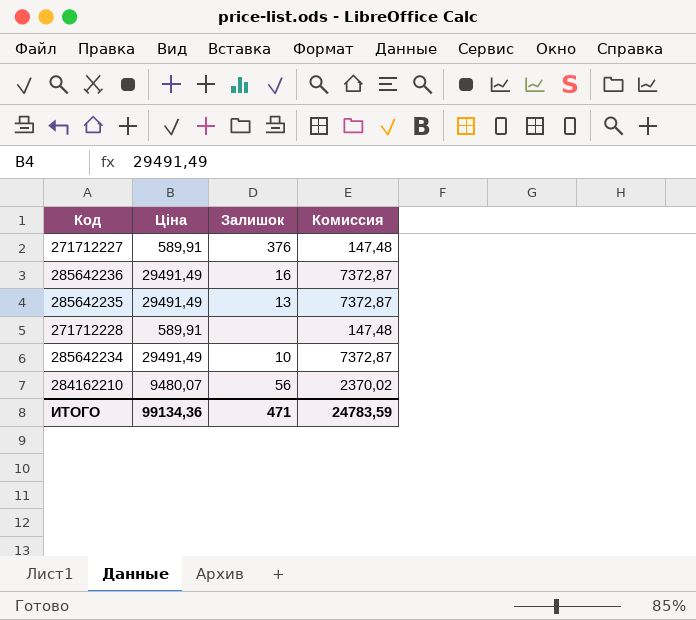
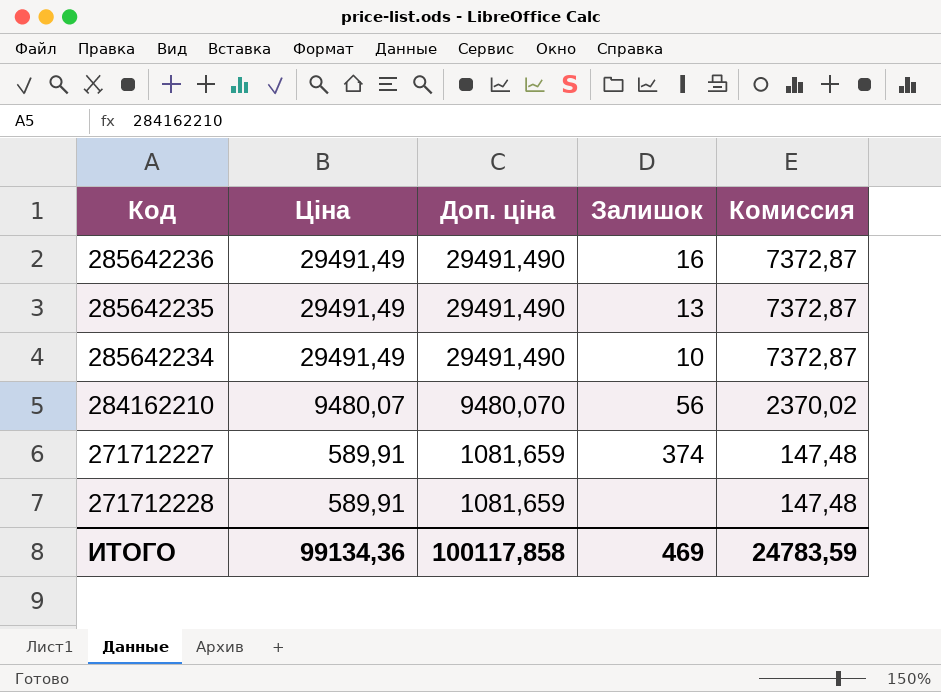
row order: none -> Ціна descending
column Доп. ціна | position: none -> 3
271712227 | Залишок: 376 -> 374
ИТОГО | Залишок: 471 -> 469

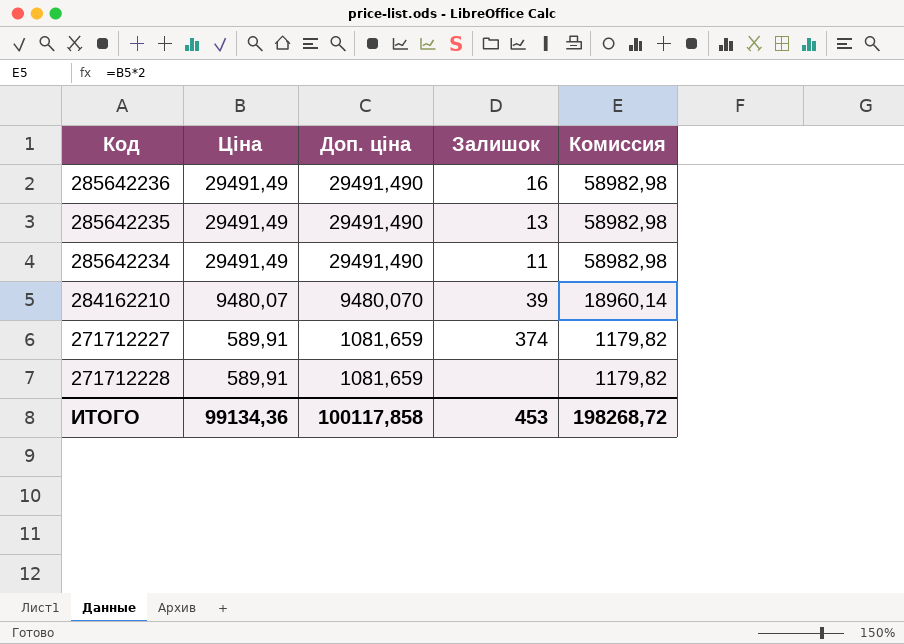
column Комиссия | formula: [Ціна] * 0,25 -> [Ціна] * 2
285642234 | Залишок: 10 -> 11
284162210 | Залишок: 56 -> 39
ИТОГО | Залишок: 469 -> 453
ИТОГО | Комиссия: 24783,59 -> 198268,72

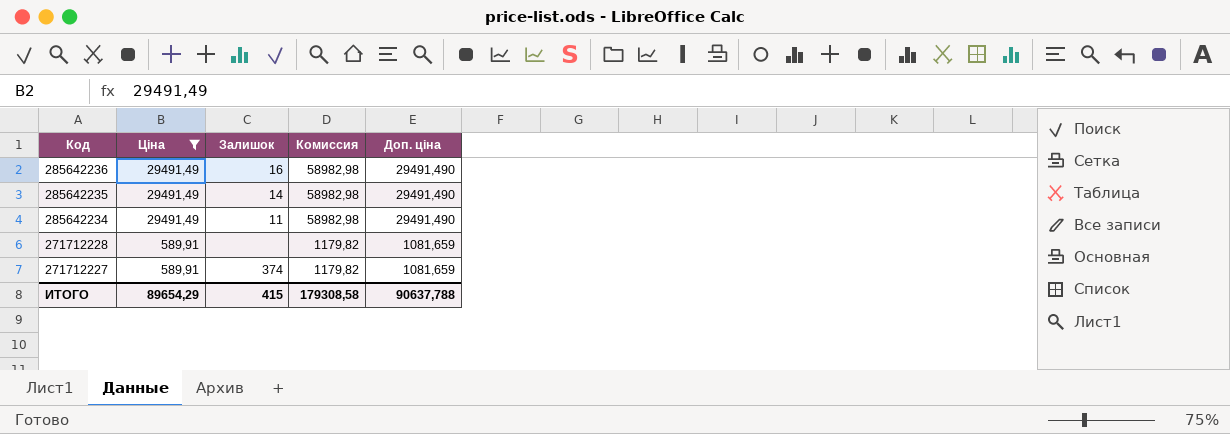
filter: none -> Ціна != 9480,07
row order: Ціна descending -> Код descending
column Доп. ціна | position: 3 -> 5
285642235 | Залишок: 13 -> 14
ИТОГО | Ціна: 99134,36 -> 89654,29
ИТОГО | Залишок: 453 -> 415
ИТОГО | Комиссия: 198268,72 -> 179308,58
ИТОГО | Доп. ціна: 100117,858 -> 90637,788

